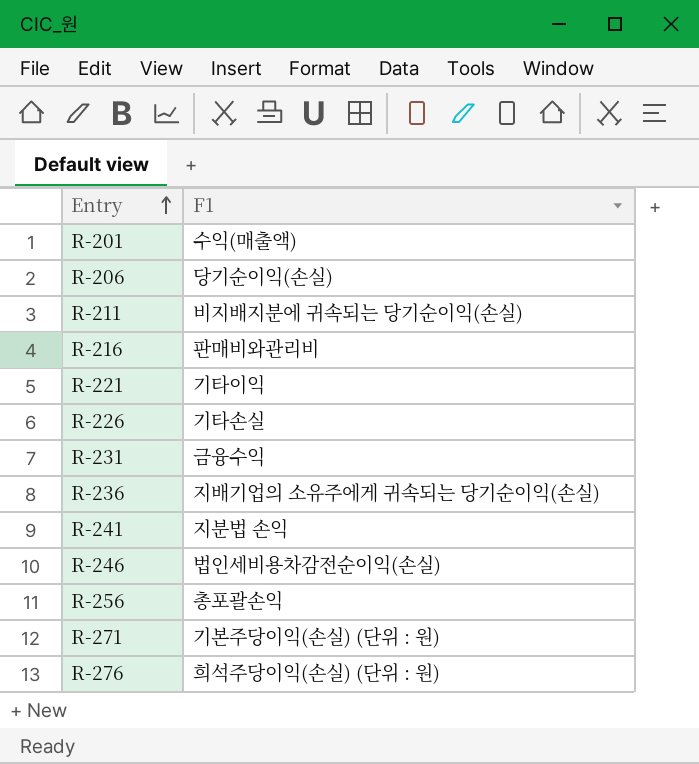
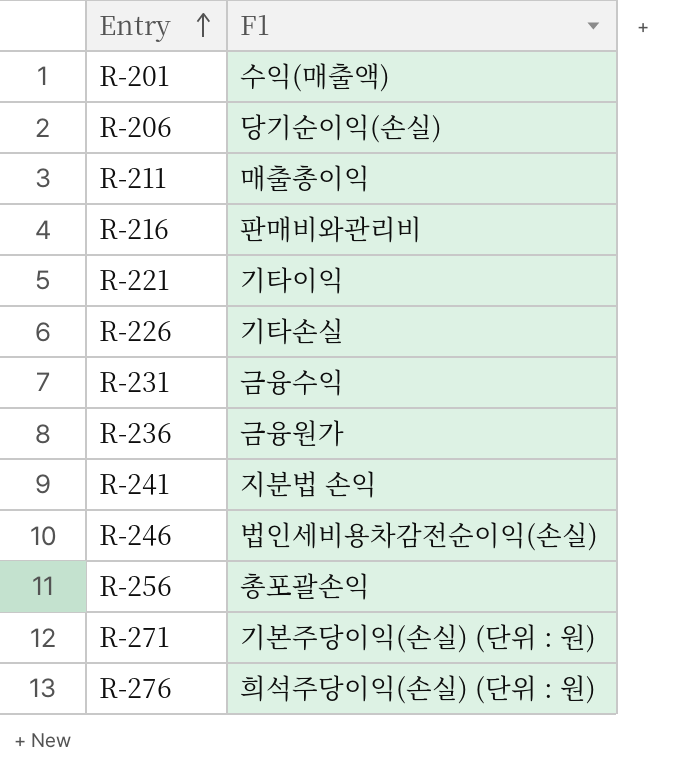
R-211 | F1: 비지배지분에 귀속되는 당기순이익(손실) -> 매출총이익
R-236 | F1: 지배기업의 소유주에게 귀속되는 당기순이익(손실) -> 금융원가

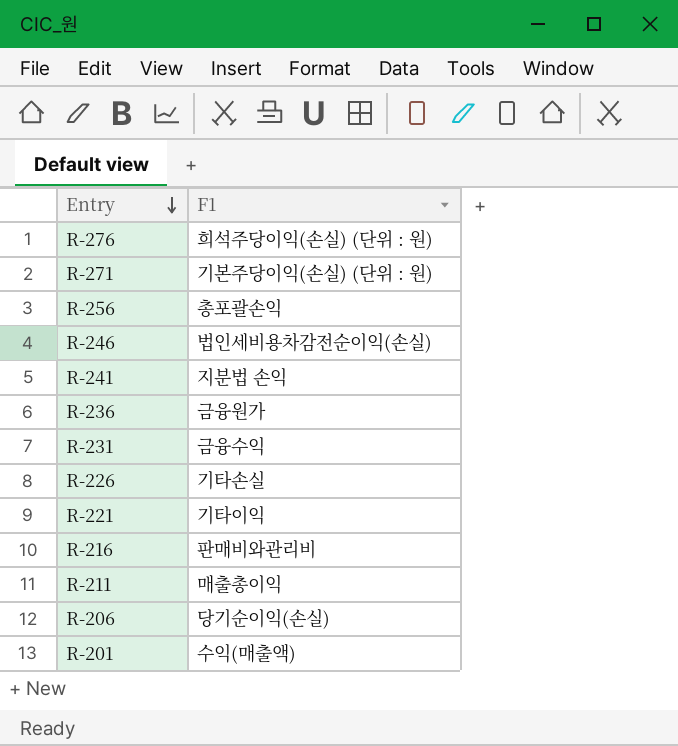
row order: Entry ascending -> Entry descending

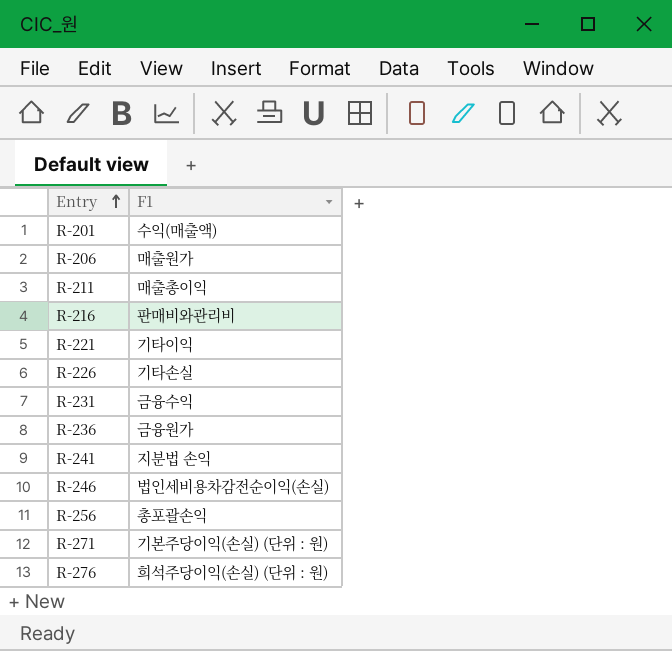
row order: Entry descending -> Entry ascending
R-206 | F1: 당기순이익(손실) -> 매출원가

